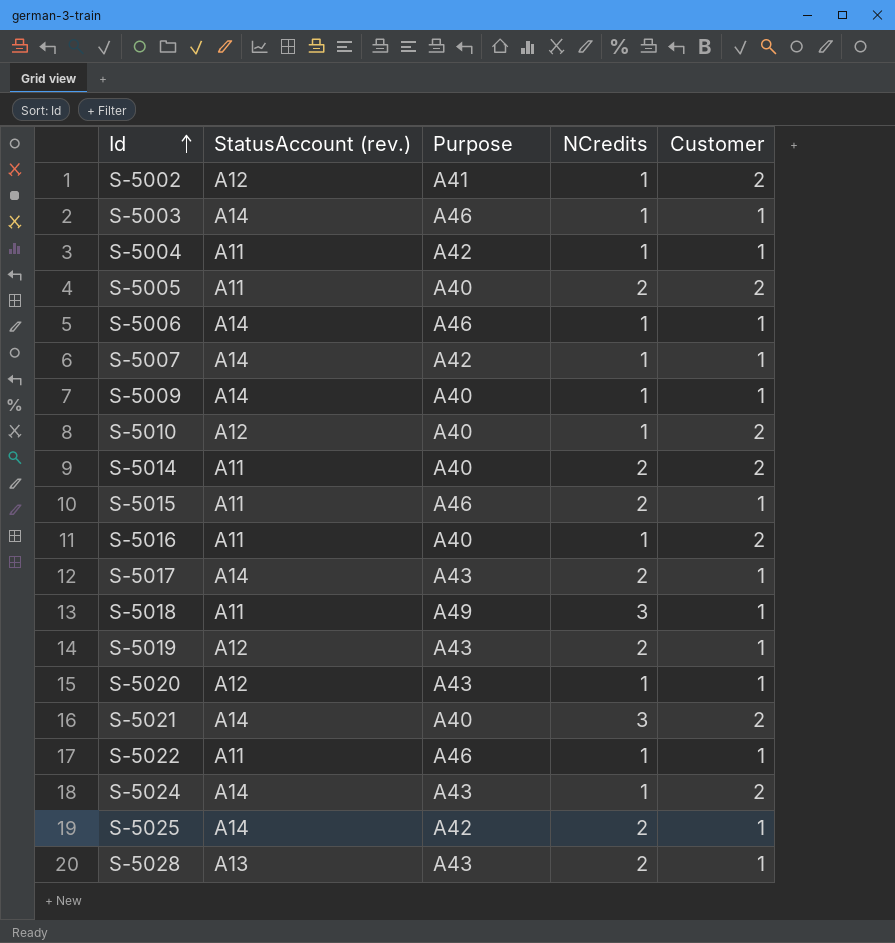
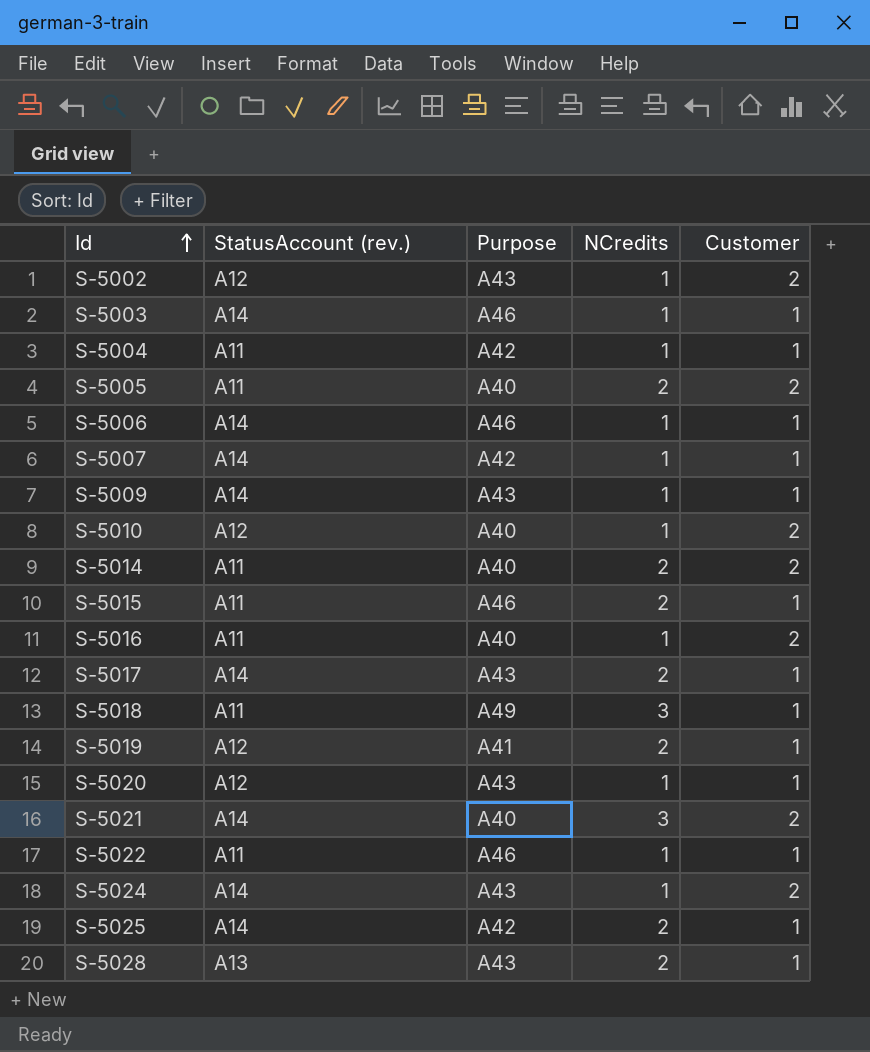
S-5002 | Purpose: A41 -> A43
S-5009 | Purpose: A40 -> A43
S-5019 | Purpose: A43 -> A41

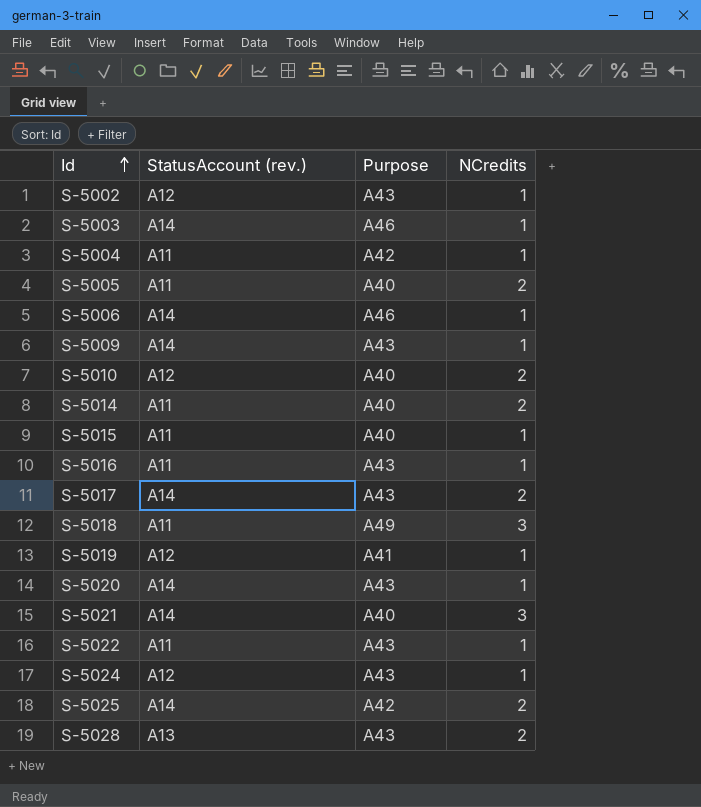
column Customer | position: 5 -> none
row S-5007: A14 | A42 | 1 | 1 -> none
S-5010 | NCredits: 1 -> 2
S-5015 | Purpose: A46 -> A40
S-5015 | NCredits: 2 -> 1
S-5016 | Purpose: A40 -> A43
S-5019 | NCredits: 2 -> 1
S-5020 | StatusAccount (rev.): A12 -> A14
S-5022 | Purpose: A46 -> A43
S-5024 | StatusAccount (rev.): A14 -> A12

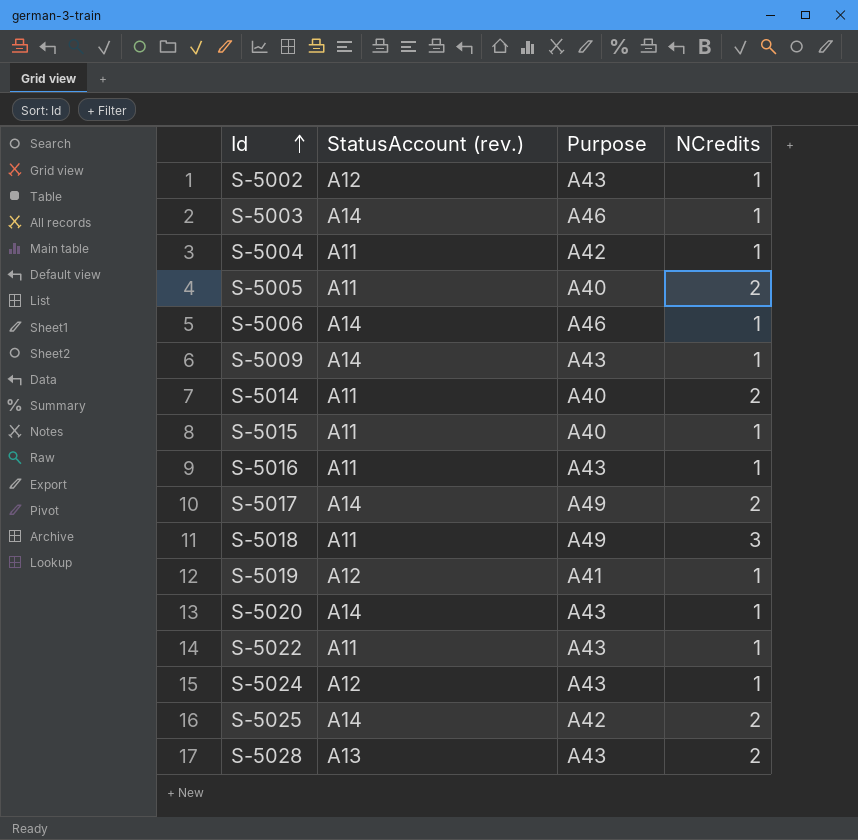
row S-5010: A12 | A40 | 2 -> none
row S-5021: A14 | A40 | 3 -> none
S-5017 | Purpose: A43 -> A49

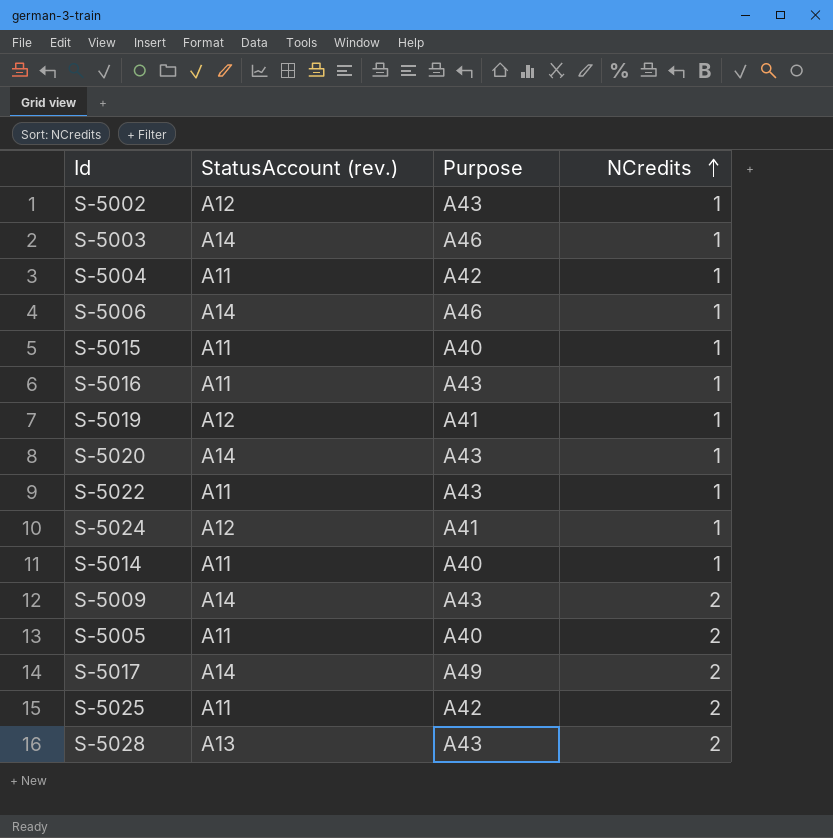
row order: Id ascending -> NCredits ascending
row S-5018: A11 | A49 | 3 -> none
S-5024 | Purpose: A43 -> A41
S-5014 | NCredits: 2 -> 1
S-5009 | NCredits: 1 -> 2
S-5025 | StatusAccount (rev.): A14 -> A11

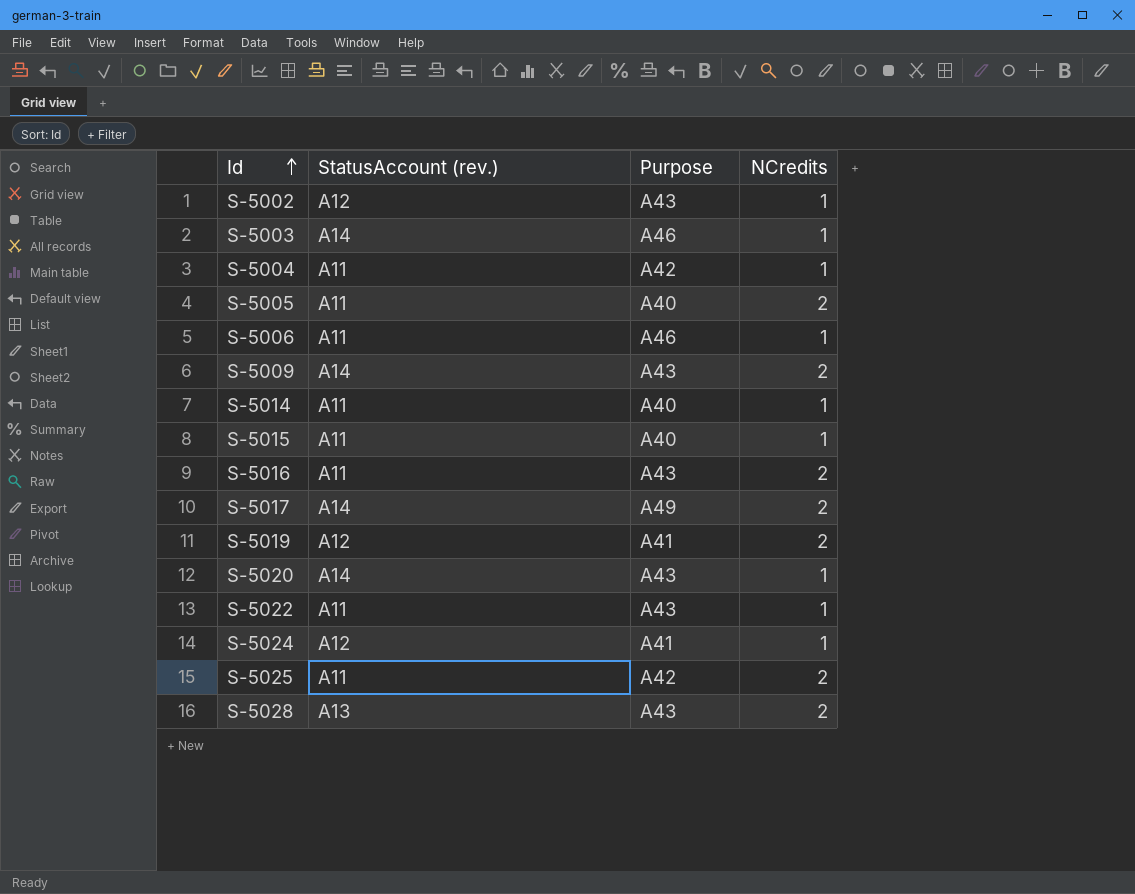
row order: NCredits ascending -> Id ascending
S-5006 | StatusAccount (rev.): A14 -> A11
S-5016 | NCredits: 1 -> 2
S-5019 | NCredits: 1 -> 2

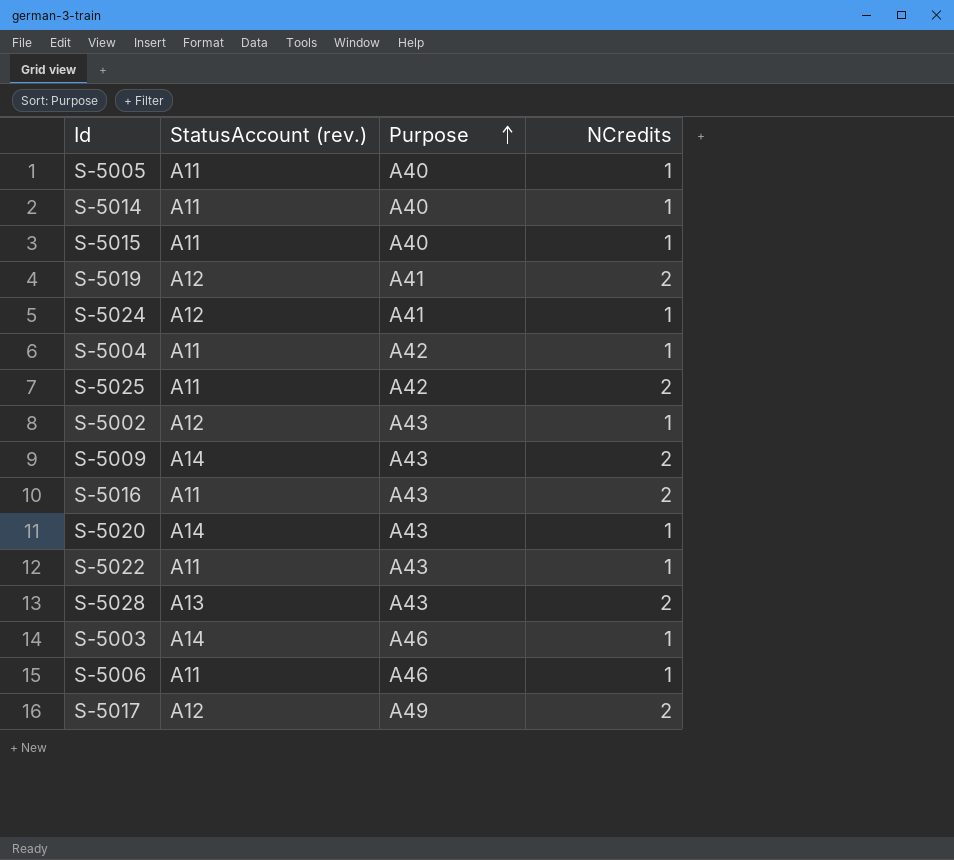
row order: Id ascending -> Purpose ascending
S-5005 | NCredits: 2 -> 1
S-5017 | StatusAccount (rev.): A14 -> A12

